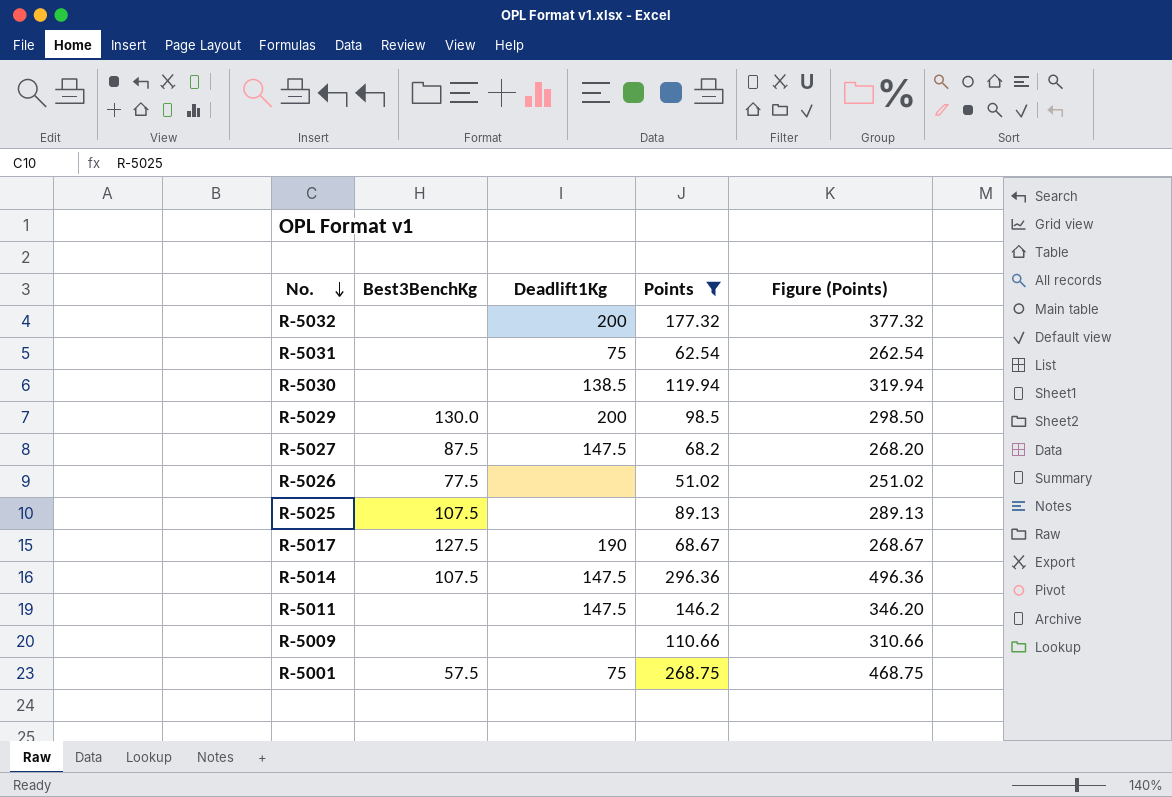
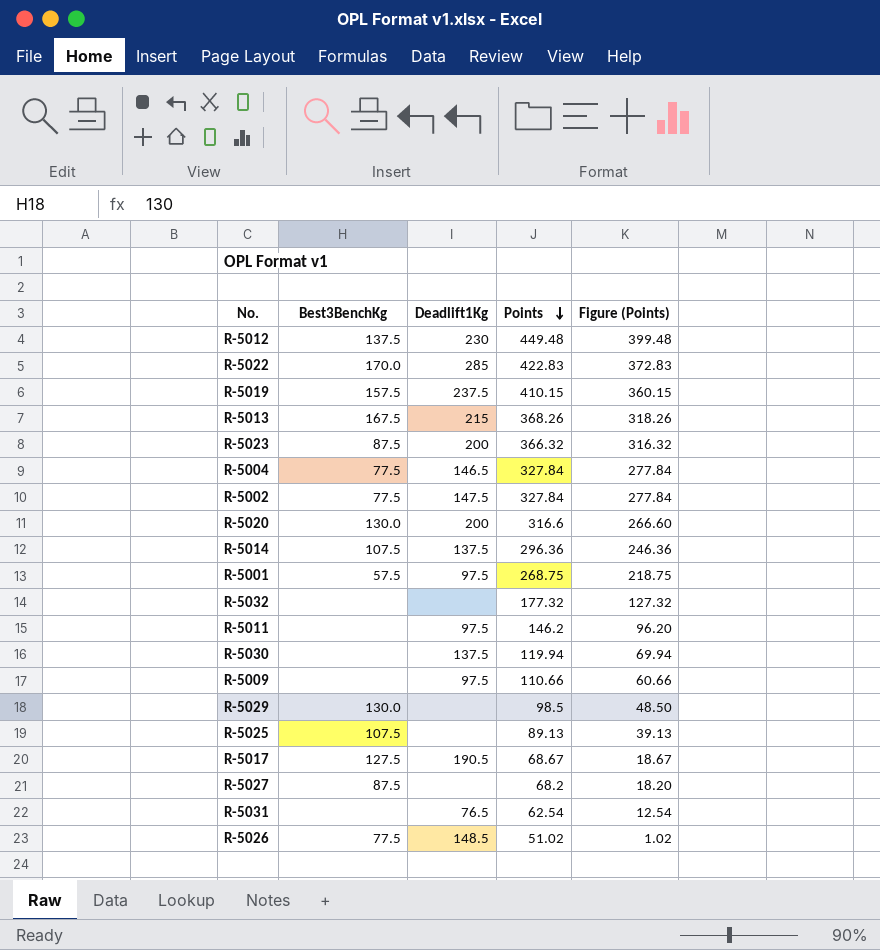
filter: Points <= 296.36 -> none
row order: No. descending -> Points descending
column Figure (Points) | formula: [Points] + 200 -> [Points] - 50
R-5014 | Deadlift1Kg: 147.5 -> 137.5
R-5001 | Deadlift1Kg: 75 -> 97.5
R-5032 | Deadlift1Kg: 200 -> none
R-5011 | Deadlift1Kg: 147.5 -> 97.5
R-5030 | Deadlift1Kg: 138.5 -> 137.5
R-5009 | Deadlift1Kg: none -> 97.5
R-5029 | Deadlift1Kg: 200 -> none
R-5017 | Deadlift1Kg: 190 -> 190.5
R-5027 | Deadlift1Kg: 147.5 -> none
R-5031 | Deadlift1Kg: 75 -> 76.5
R-5026 | Deadlift1Kg: none -> 148.5

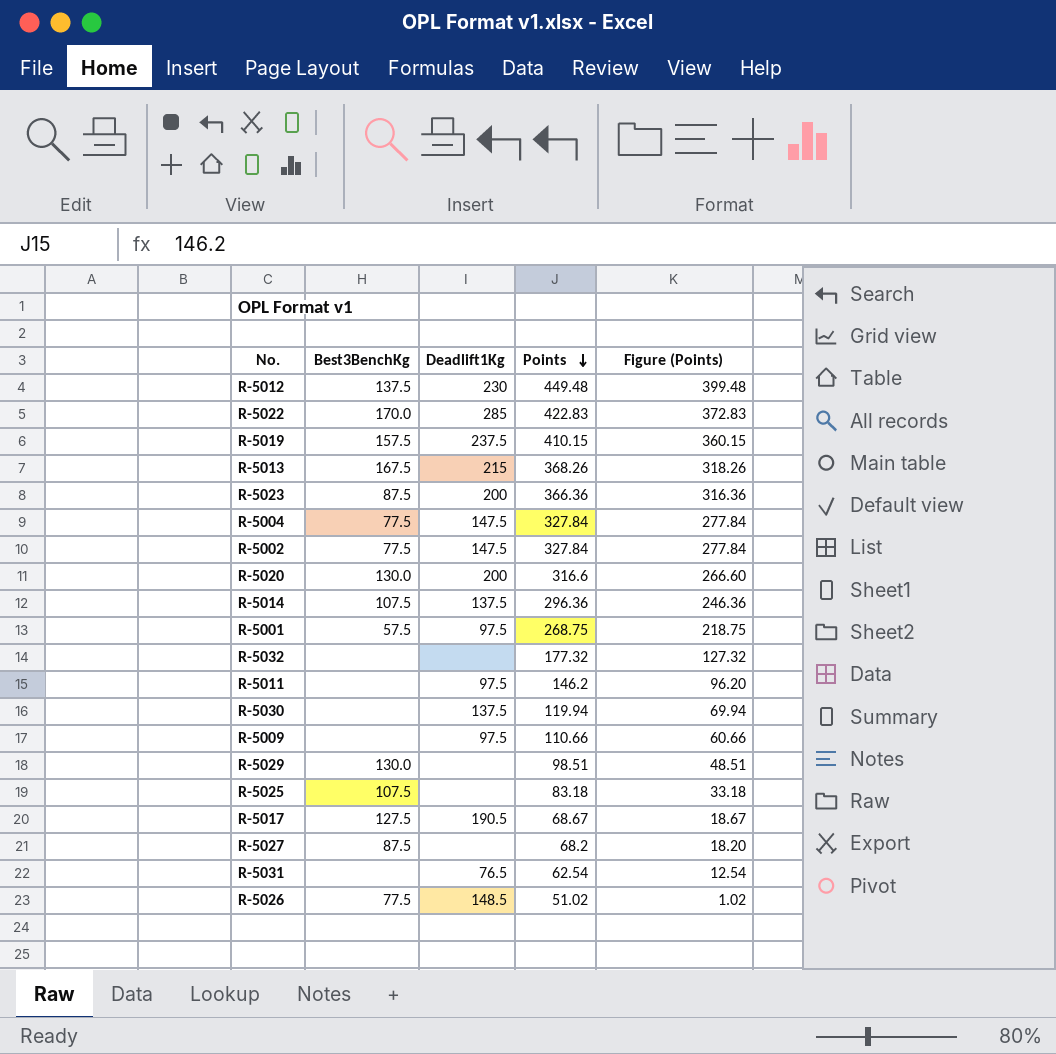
R-5023 | Points: 366.32 -> 366.36
R-5023 | Figure (Points): 316.32 -> 316.36
R-5004 | Deadlift1Kg: 146.5 -> 147.5
R-5029 | Points: 98.5 -> 98.51
R-5029 | Figure (Points): 48.50 -> 48.51
R-5025 | Points: 89.13 -> 83.18
R-5025 | Figure (Points): 39.13 -> 33.18

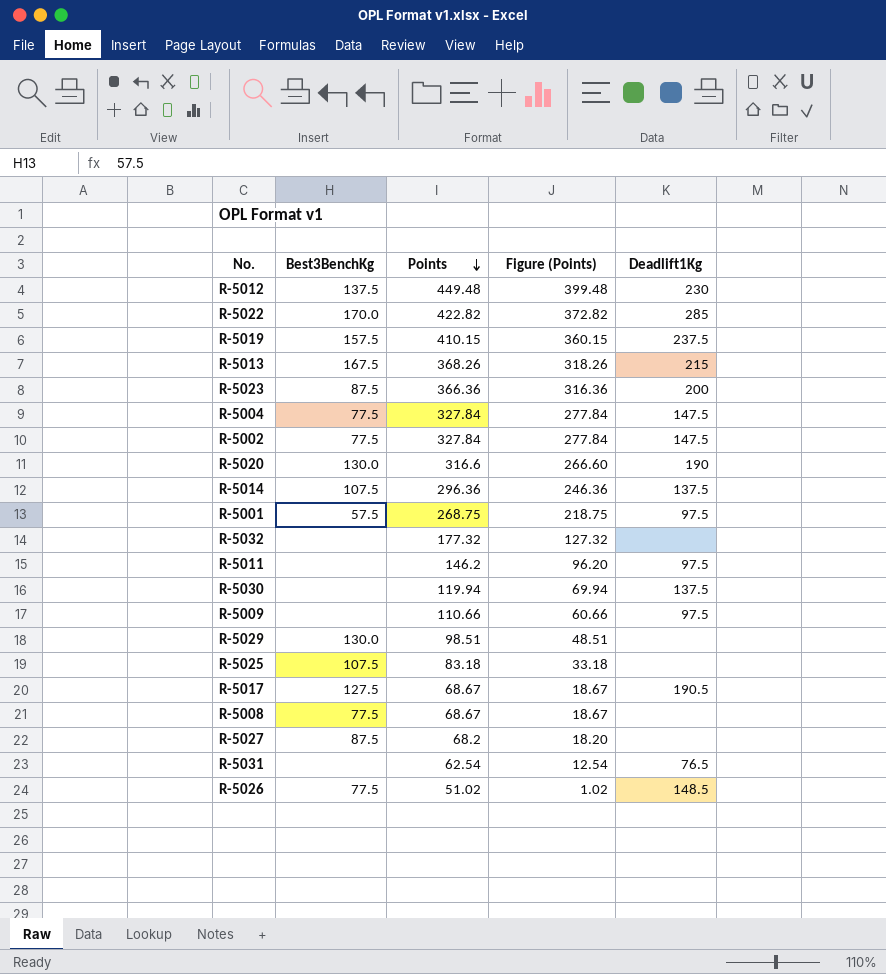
column Deadlift1Kg | position: 3 -> 5
R-5022 | Points: 422.83 -> 422.82
R-5022 | Figure (Points): 372.83 -> 372.82
R-5020 | Deadlift1Kg: 200 -> 190
row R-5008: none -> 77.5 | 68.67 | 18.67 | none

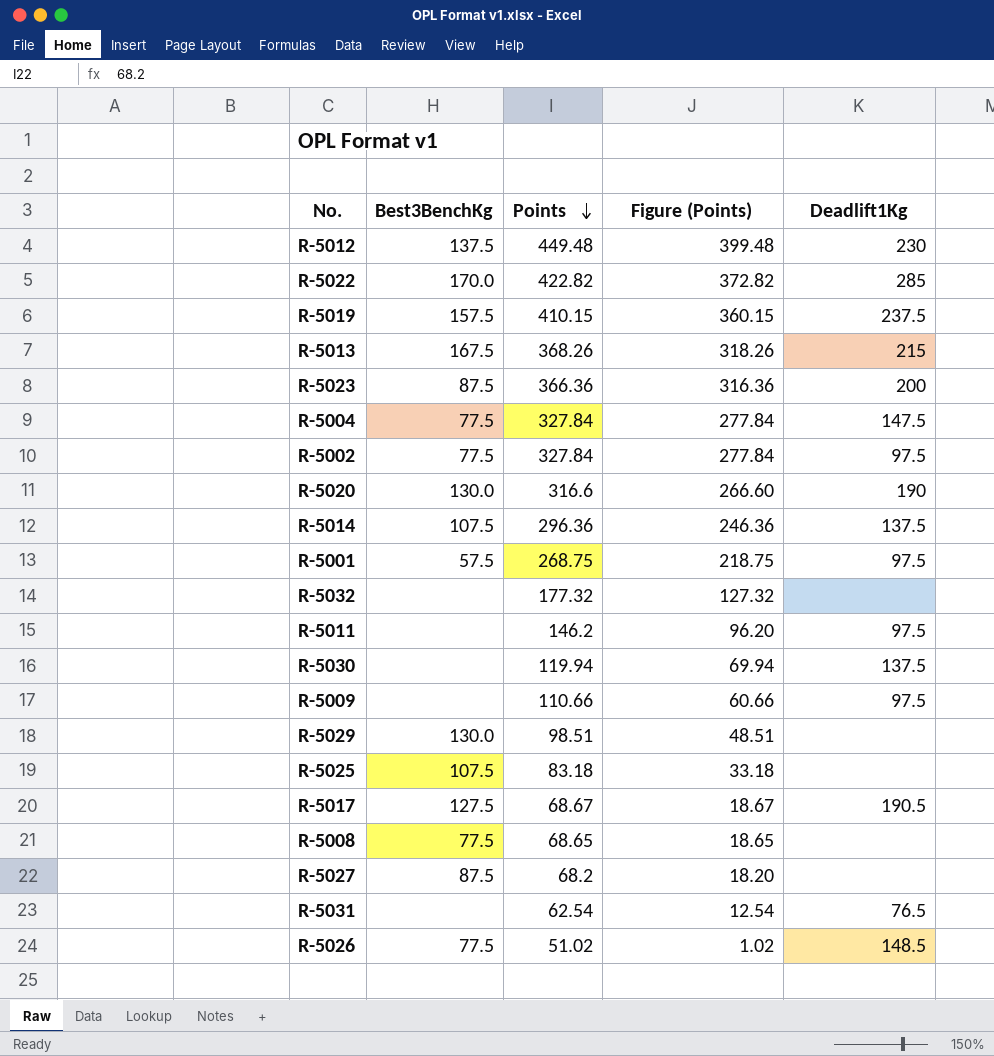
R-5002 | Deadlift1Kg: 147.5 -> 97.5
R-5008 | Points: 68.67 -> 68.65
R-5008 | Figure (Points): 18.67 -> 18.65

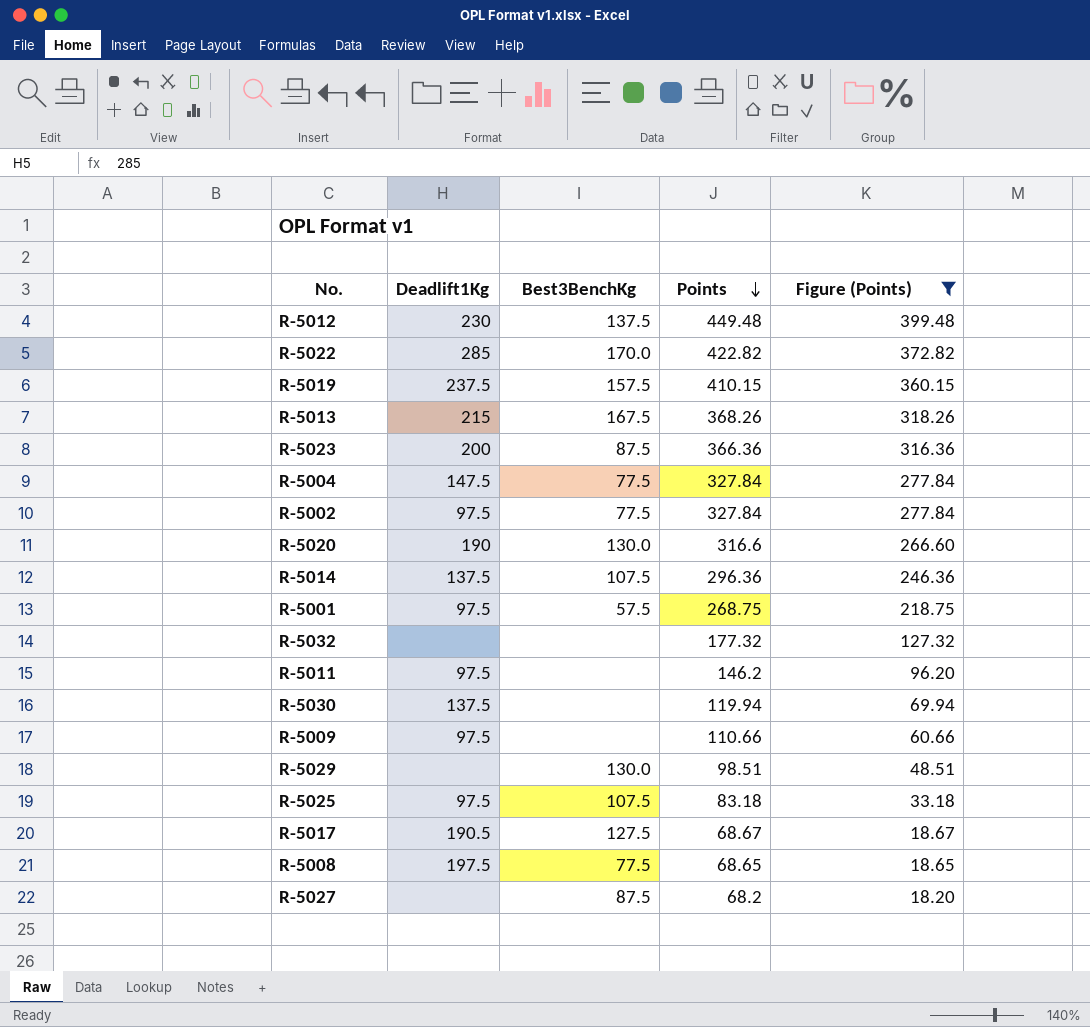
filter: none -> Figure (Points) >= 18.20
column Deadlift1Kg | position: 5 -> 2
R-5025 | Deadlift1Kg: none -> 97.5
R-5008 | Deadlift1Kg: none -> 197.5

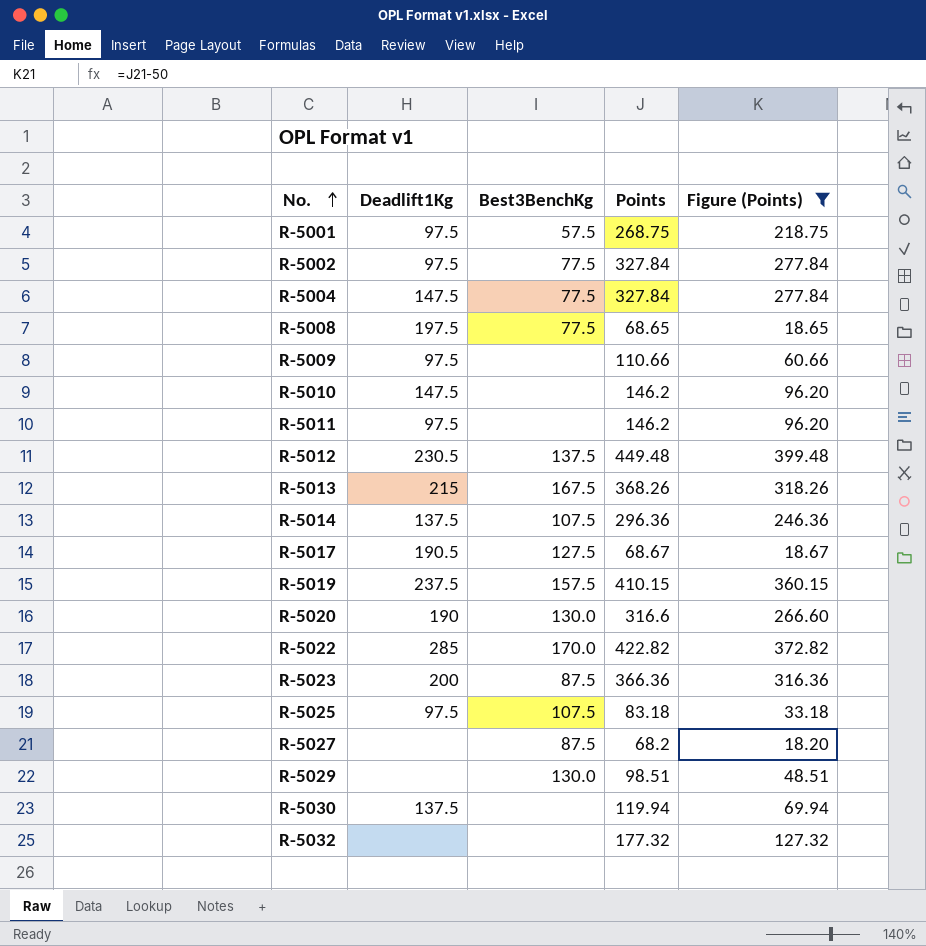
row order: Points descending -> No. ascending
row R-5010: none -> 147.5 | none | 146.2 | 96.20
R-5012 | Deadlift1Kg: 230 -> 230.5

